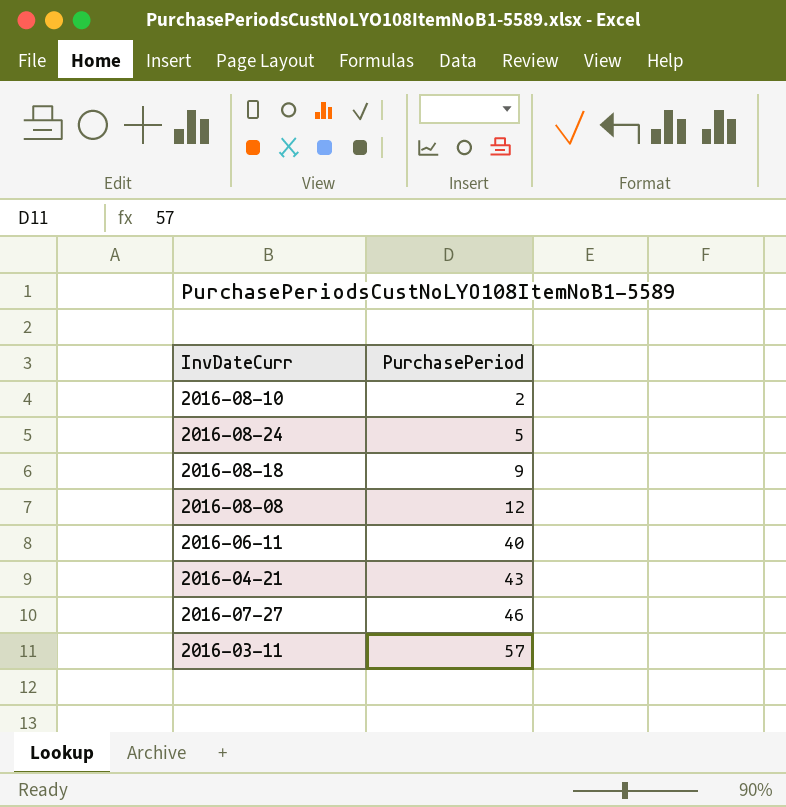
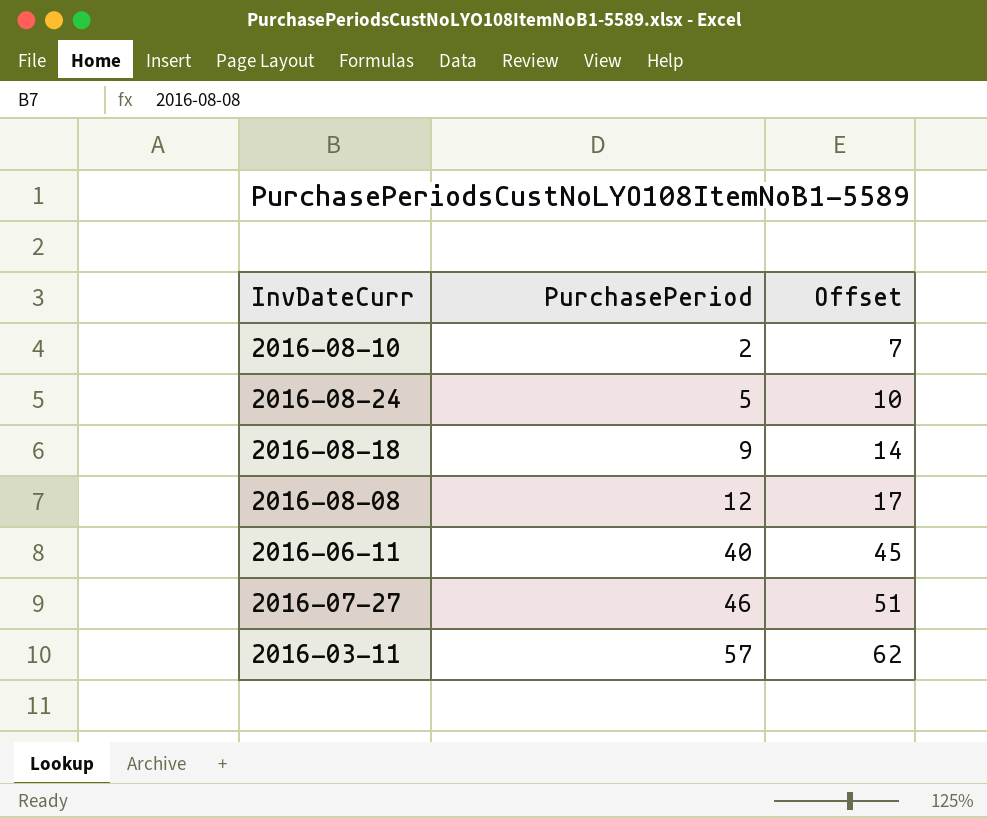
column Offset | formula: none -> [PurchasePeriod] + 5
row 2016-04-21: 43 -> none

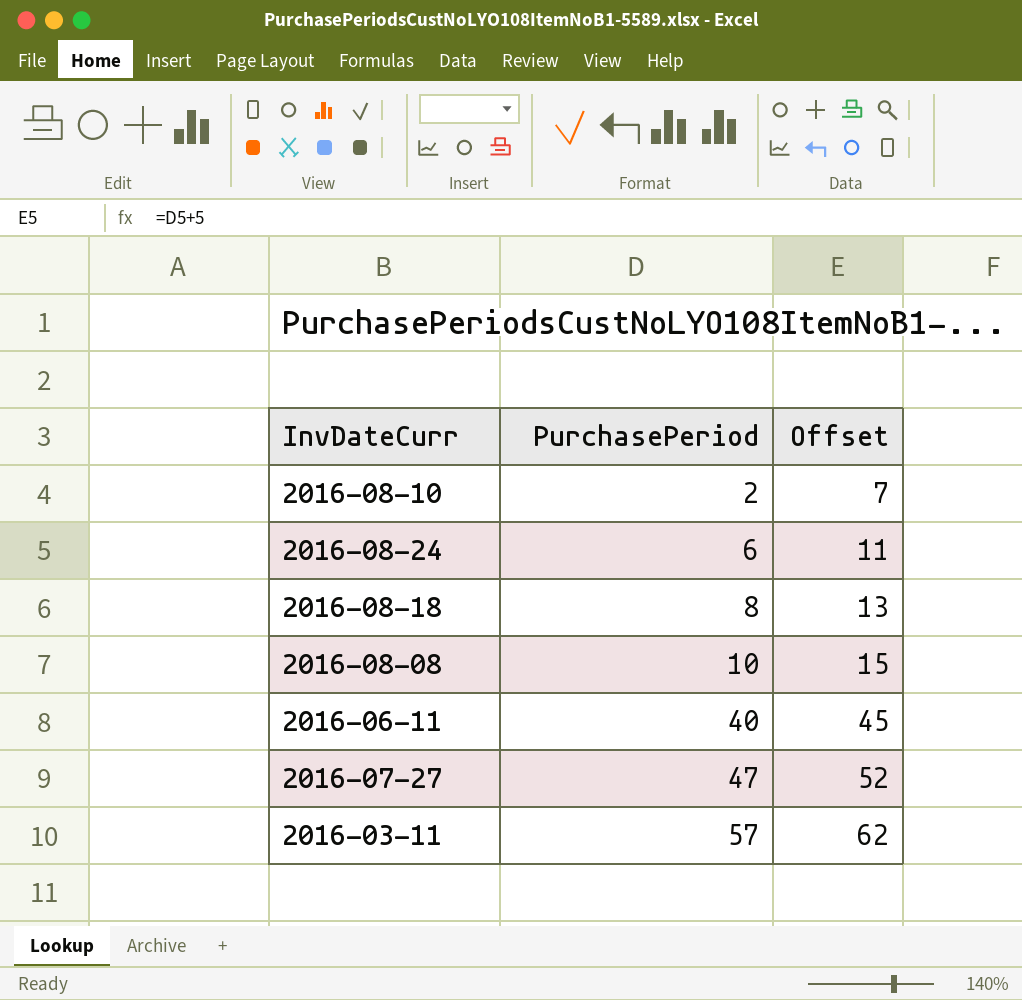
2016-08-24 | PurchasePeriod: 5 -> 6
2016-08-24 | Offset: 10 -> 11
2016-08-18 | PurchasePeriod: 9 -> 8
2016-08-18 | Offset: 14 -> 13
2016-08-08 | PurchasePeriod: 12 -> 10
2016-08-08 | Offset: 17 -> 15
2016-07-27 | PurchasePeriod: 46 -> 47
2016-07-27 | Offset: 51 -> 52

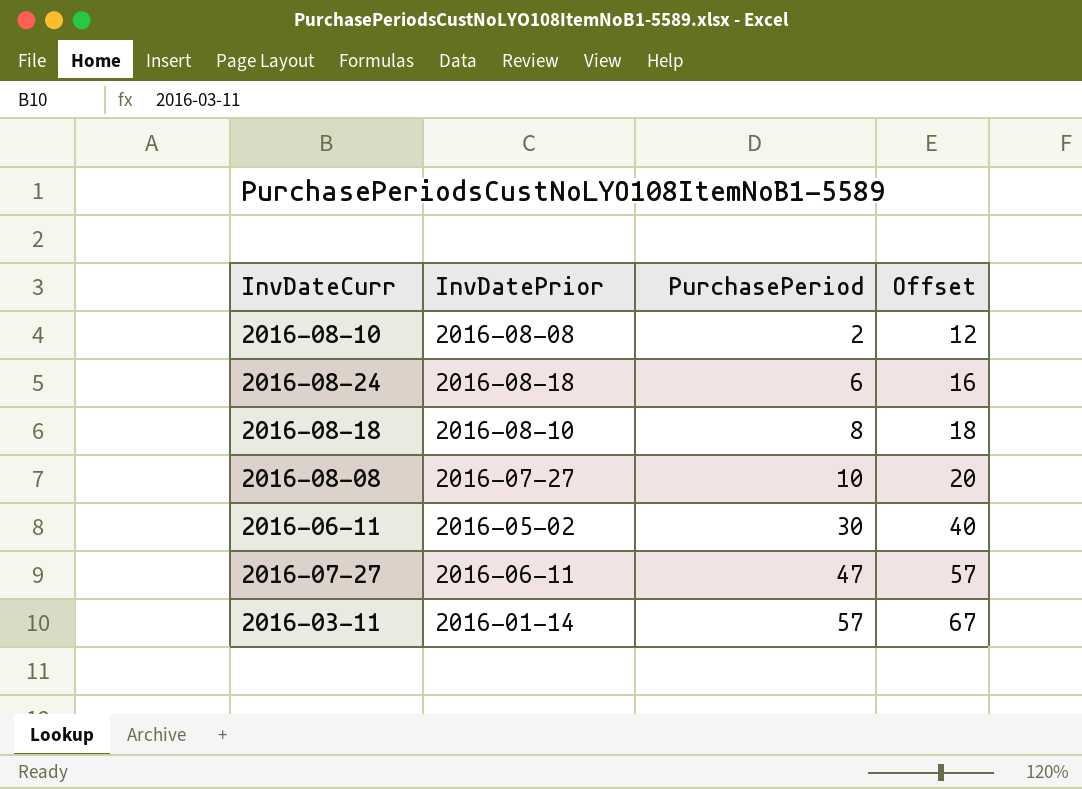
column InvDatePrior | position: none -> 2
column Offset | formula: [PurchasePeriod] + 5 -> [PurchasePeriod] + 10
2016-06-11 | PurchasePeriod: 40 -> 30

